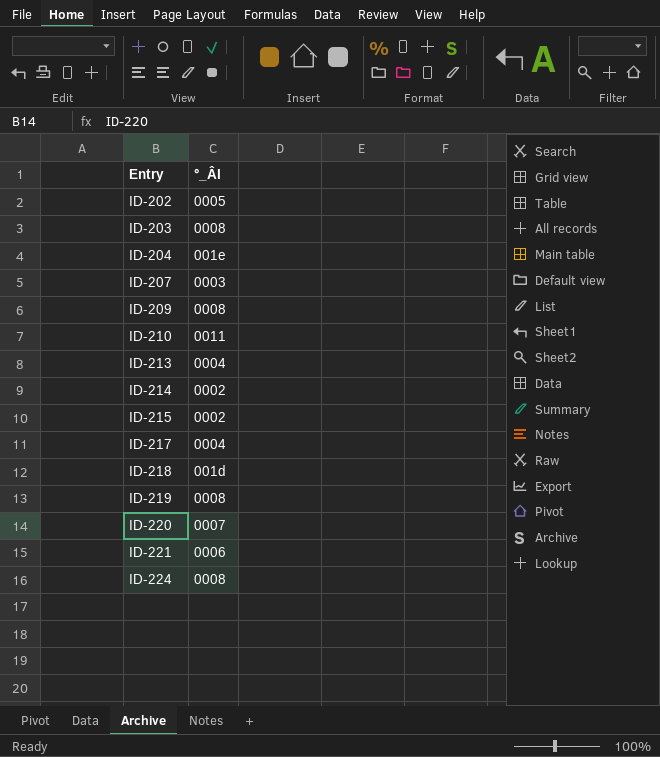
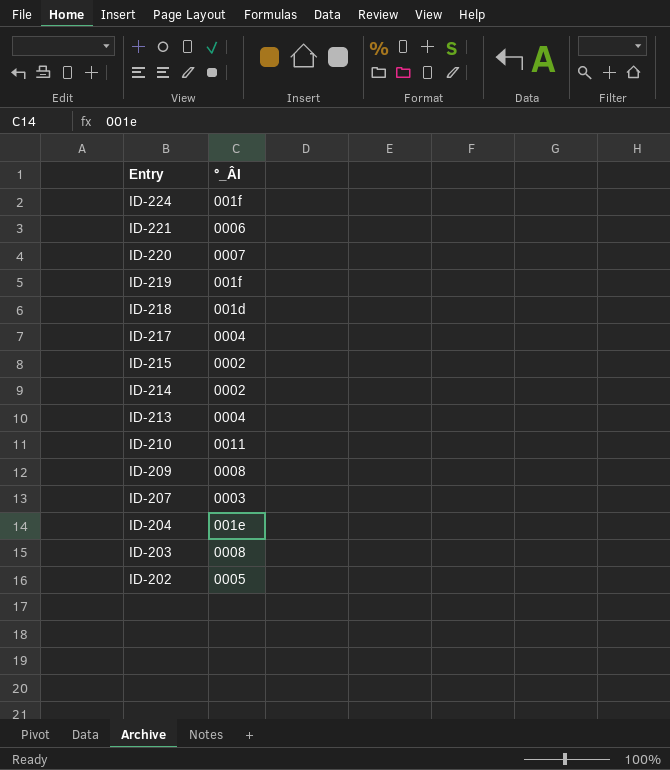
row order: Entry ascending -> Entry descending
ID-224 | °_ÂI: 0008 -> 001f
ID-219 | °_ÂI: 0008 -> 001f

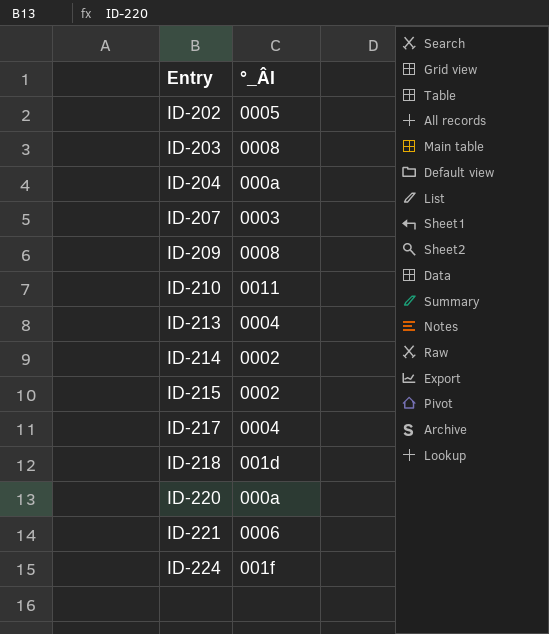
row order: Entry descending -> Entry ascending
row ID-219: 001f -> none
ID-204 | °_ÂI: 001e -> 000a
ID-220 | °_ÂI: 0007 -> 000a

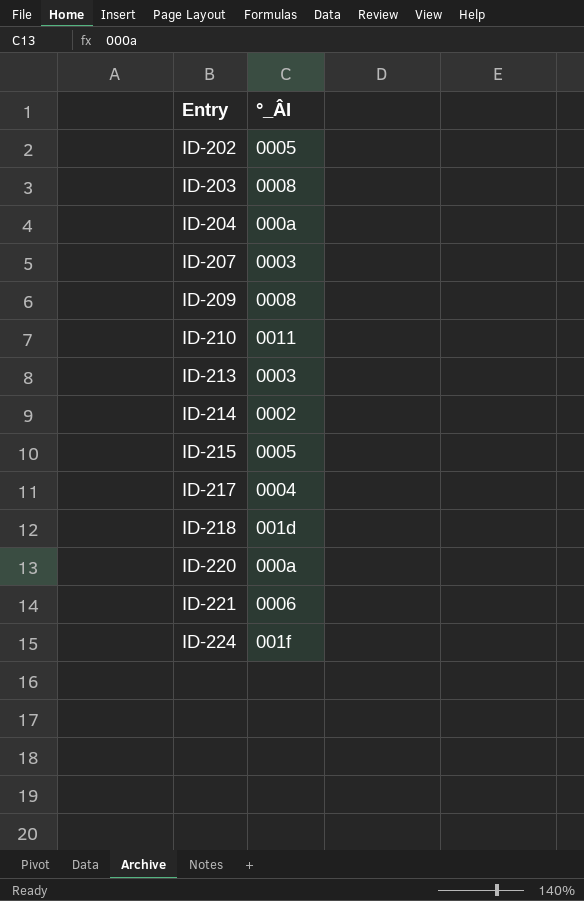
ID-213 | °_ÂI: 0004 -> 0003
ID-215 | °_ÂI: 0002 -> 0005

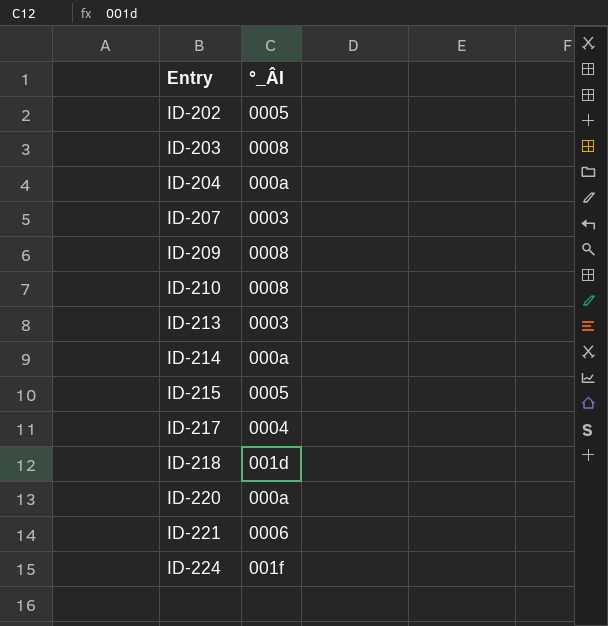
ID-210 | °_ÂI: 0011 -> 0008
ID-214 | °_ÂI: 0002 -> 000a

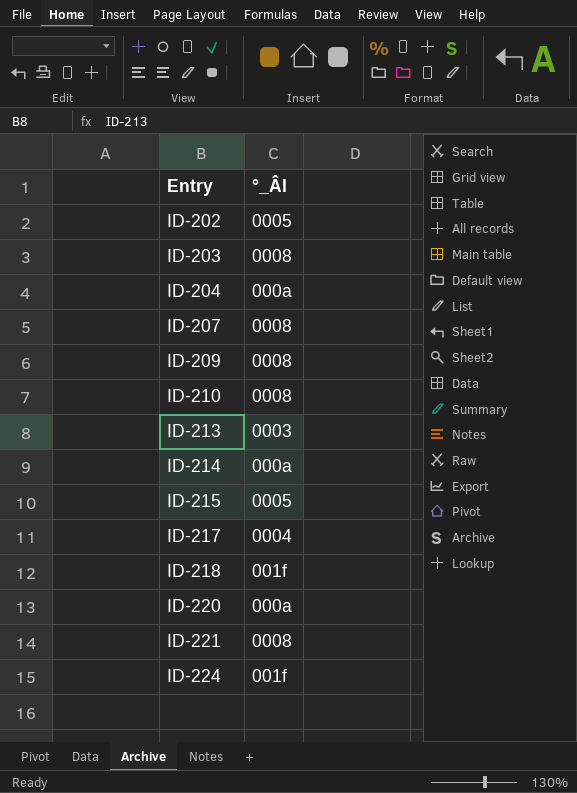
ID-207 | °_ÂI: 0003 -> 0008
ID-218 | °_ÂI: 001d -> 001f
ID-221 | °_ÂI: 0006 -> 0008

